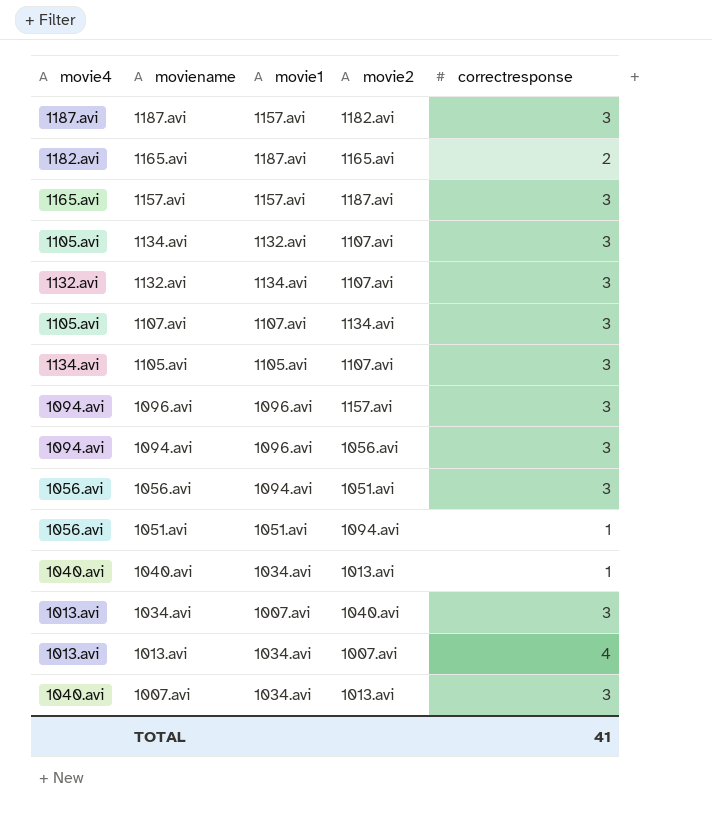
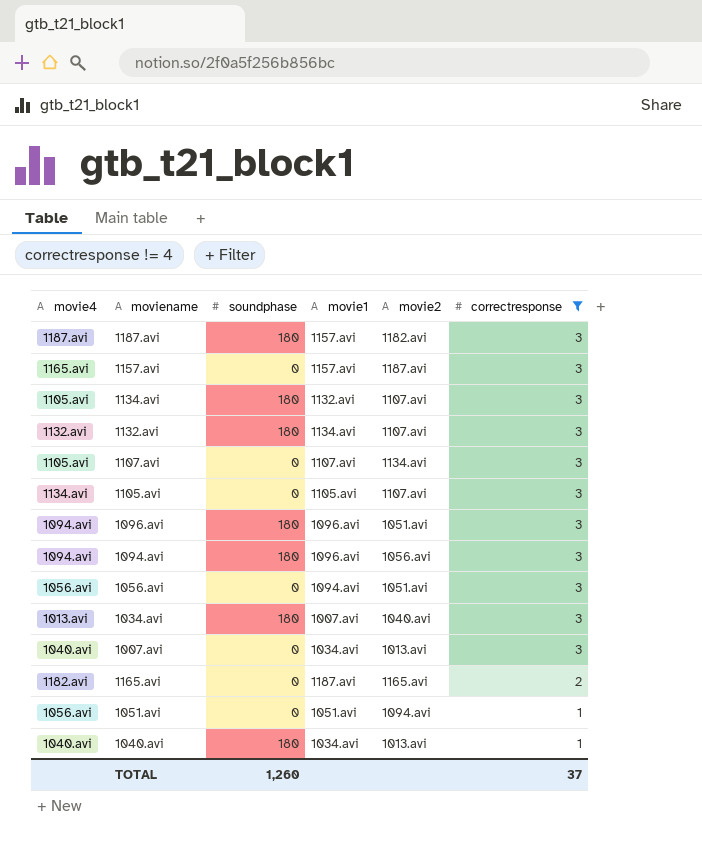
filter: none -> correctresponse != 4
row order: moviename descending -> correctresponse descending
column soundphase | position: none -> 3
1096.avi | movie2: 1157.avi -> 1051.avi
TOTAL | correctresponse: 41 -> 37

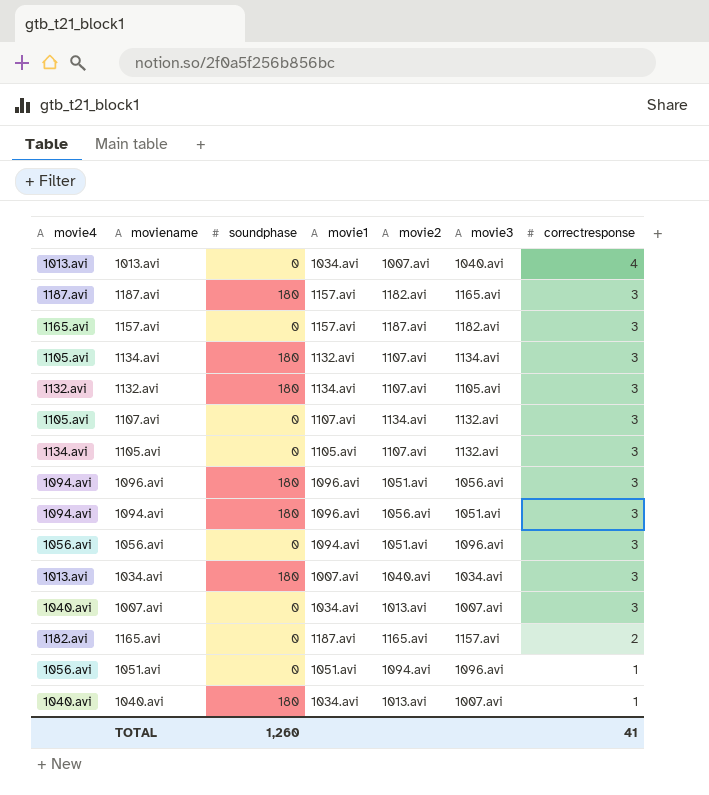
filter: correctresponse != 4 -> none
column movie3 | position: none -> 6
TOTAL | correctresponse: 37 -> 41

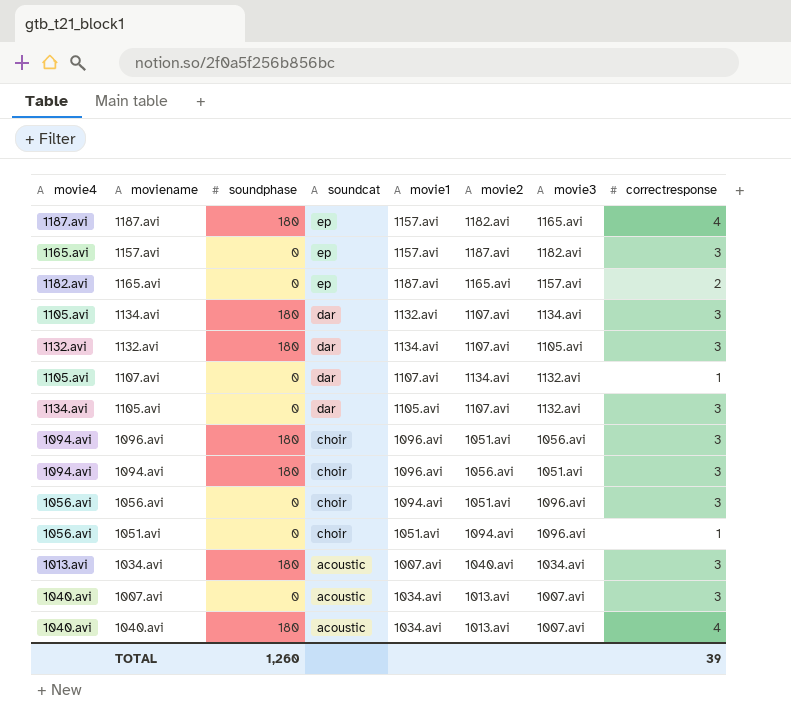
row order: correctresponse descending -> soundcat descending
column soundcat | position: none -> 4
row 1013.avi: 1013.avi | 0 | 1034.avi | 1007.avi | 1040.avi | 4 -> none
1187.avi | correctresponse: 3 -> 4
1107.avi | correctresponse: 3 -> 1
1040.avi | correctresponse: 1 -> 4
TOTAL | correctresponse: 41 -> 39

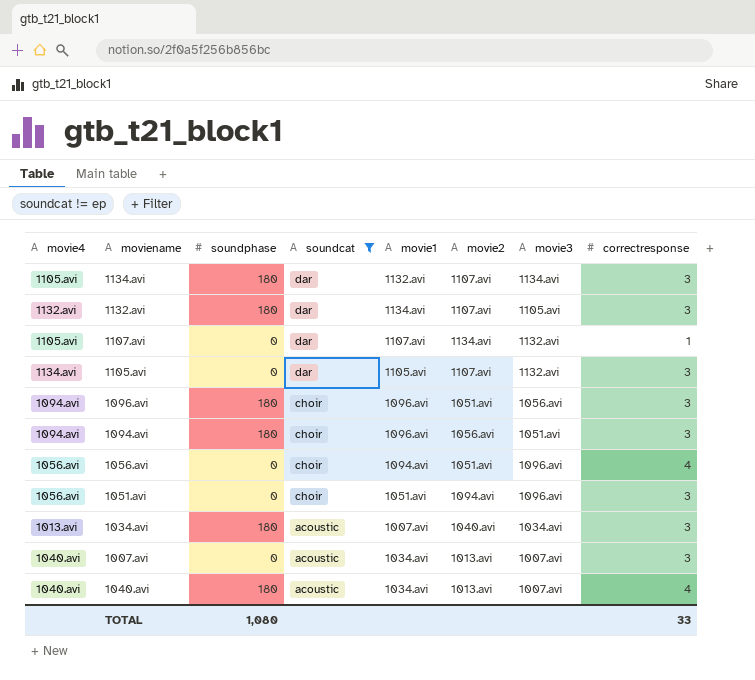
filter: none -> soundcat != ep
1056.avi | correctresponse: 3 -> 4
1051.avi | correctresponse: 1 -> 3
TOTAL | soundphase: 1,260 -> 1,080
TOTAL | correctresponse: 39 -> 33

